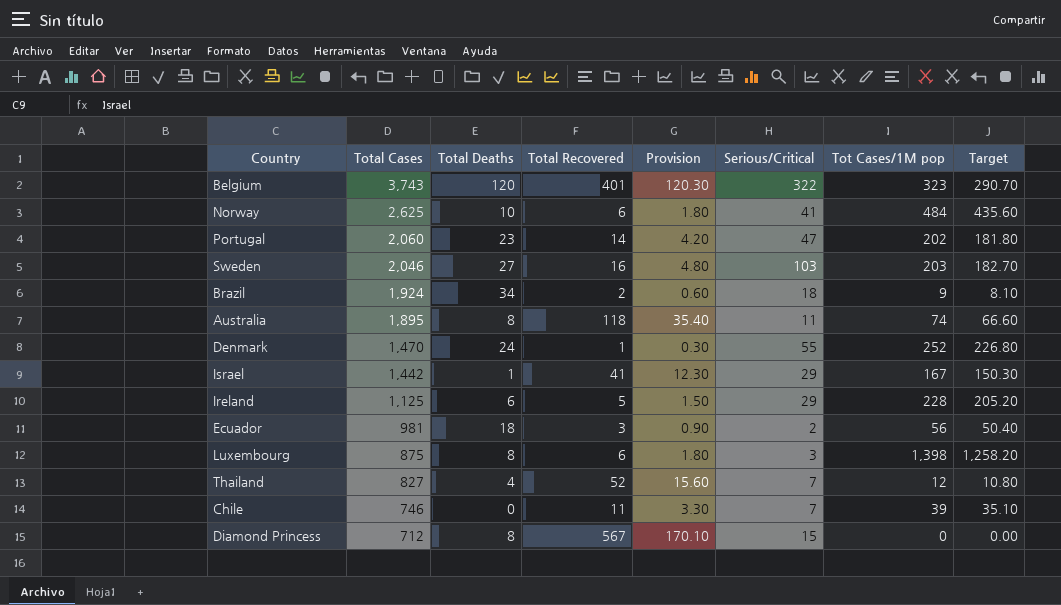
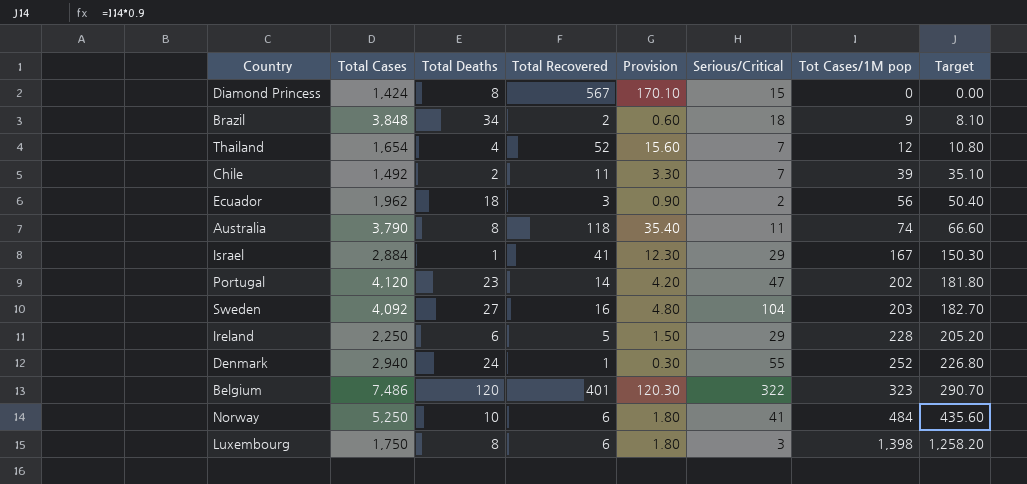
row order: Total Cases descending -> Tot Cases/1M pop ascending
Diamond Princess | Total Cases: 712 -> 1,424
Brazil | Total Cases: 1,924 -> 3,848
Thailand | Total Cases: 827 -> 1,654
Chile | Total Cases: 746 -> 1,492
Chile | Total Deaths: 0 -> 2
Ecuador | Total Cases: 981 -> 1,962
Australia | Total Cases: 1,895 -> 3,790
Israel | Total Cases: 1,442 -> 2,884
Portugal | Total Cases: 2,060 -> 4,120
Sweden | Total Cases: 2,046 -> 4,092
Sweden | Serious/Critical: 103 -> 104
Ireland | Total Cases: 1,125 -> 2,250
Denmark | Total Cases: 1,470 -> 2,940
Belgium | Total Cases: 3,743 -> 7,486
Norway | Total Cases: 2,625 -> 5,250
Luxembourg | Total Cases: 875 -> 1,750

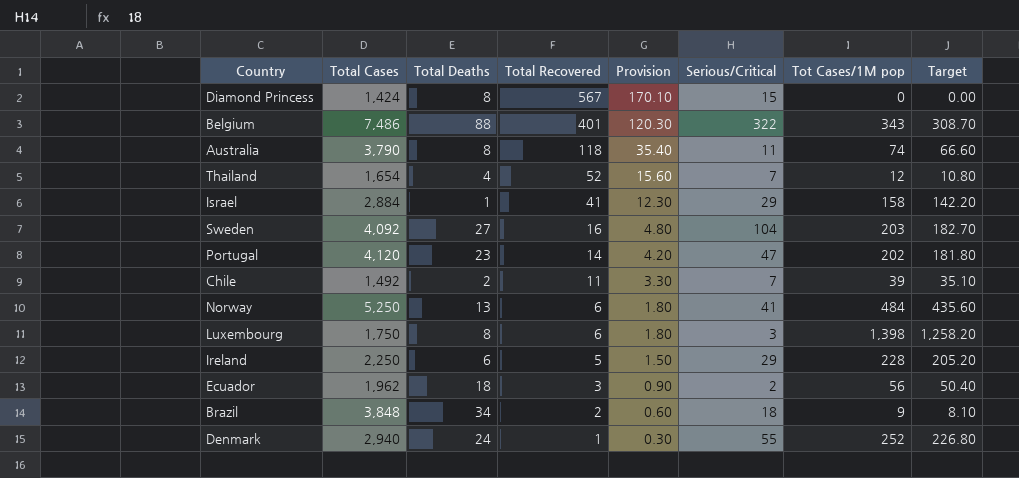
row order: Tot Cases/1M pop ascending -> Total Recovered descending
Belgium | Total Deaths: 120 -> 88
Belgium | Tot Cases/1M pop: 323 -> 343
Belgium | Target: 290.70 -> 308.70
Israel | Tot Cases/1M pop: 167 -> 158
Israel | Target: 150.30 -> 142.20
Norway | Total Deaths: 10 -> 13

